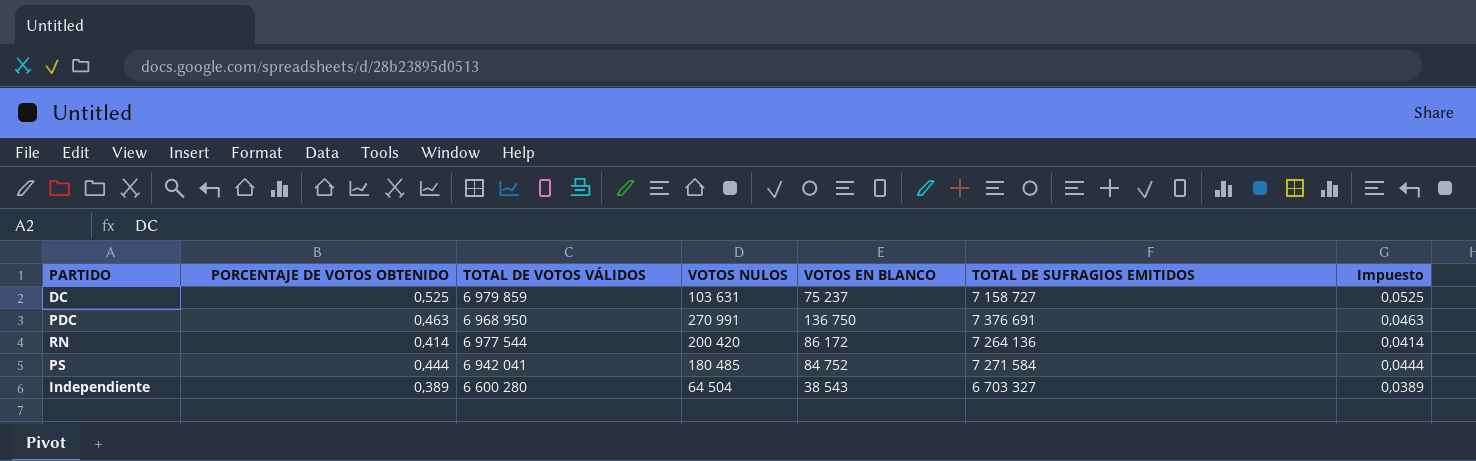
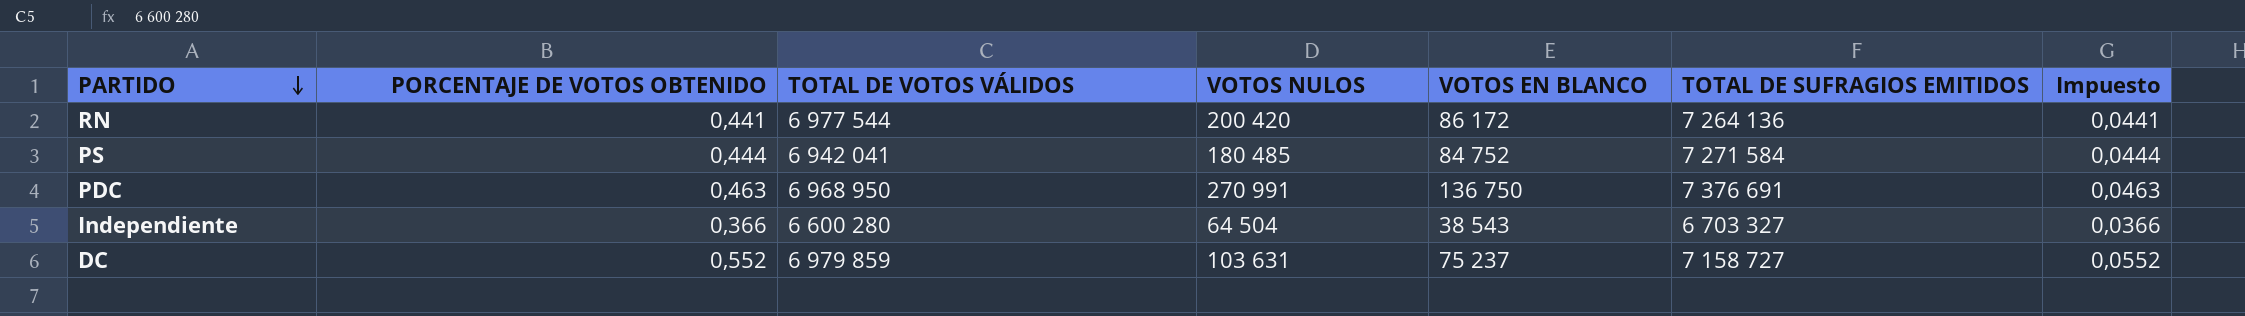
row order: none -> PARTIDO descending
RN | PORCENTAJE DE VOTOS OBTENIDO: 0,414 -> 0,441
RN | Impuesto: 0,0414 -> 0,0441
Independiente | PORCENTAJE DE VOTOS OBTENIDO: 0,389 -> 0,366
Independiente | Impuesto: 0,0389 -> 0,0366
DC | PORCENTAJE DE VOTOS OBTENIDO: 0,525 -> 0,552
DC | Impuesto: 0,0525 -> 0,0552

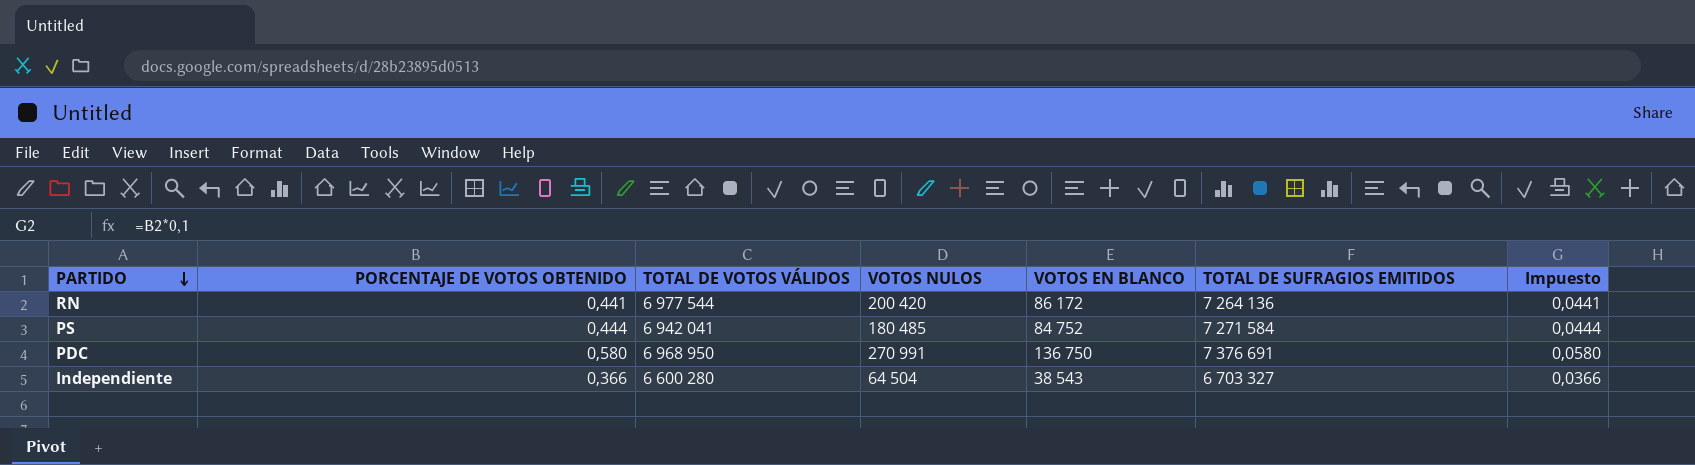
row DC: 0,552 | 6 979 859 | 103 631 | 75 237 | 7 158 727 | 0,0552 -> none
PDC | PORCENTAJE DE VOTOS OBTENIDO: 0,463 -> 0,580
PDC | Impuesto: 0,0463 -> 0,0580

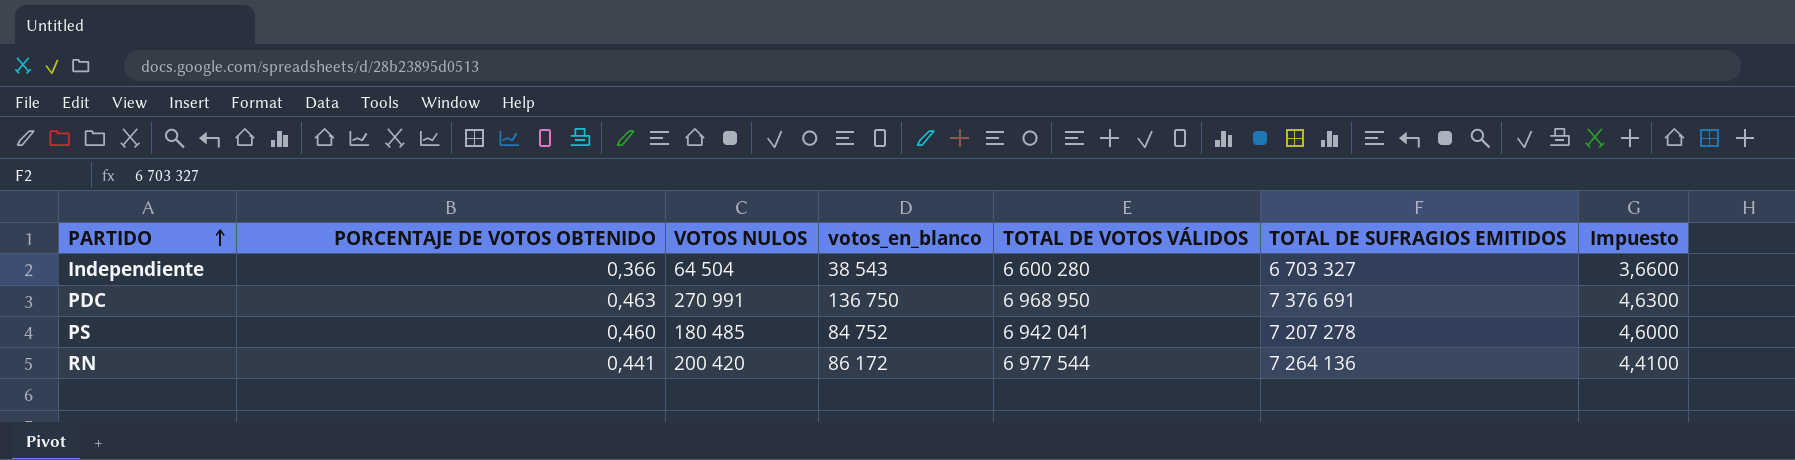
row order: PARTIDO descending -> PARTIDO ascending
column name: VOTOS EN BLANCO -> votos_en_blanco
column TOTAL DE VOTOS VÁLIDOS | position: 3 -> 5
column Impuesto | formula: [PORCENTAJE DE VOTOS OBTENIDO] * 0,1 -> [PORCENTAJE DE VOTOS OBTENIDO] * 10
PDC | PORCENTAJE DE VOTOS OBTENIDO: 0,580 -> 0,463
PS | PORCENTAJE DE VOTOS OBTENIDO: 0,444 -> 0,460
PS | TOTAL DE SUFRAGIOS EMITIDOS: 7 271 584 -> 7 207 278

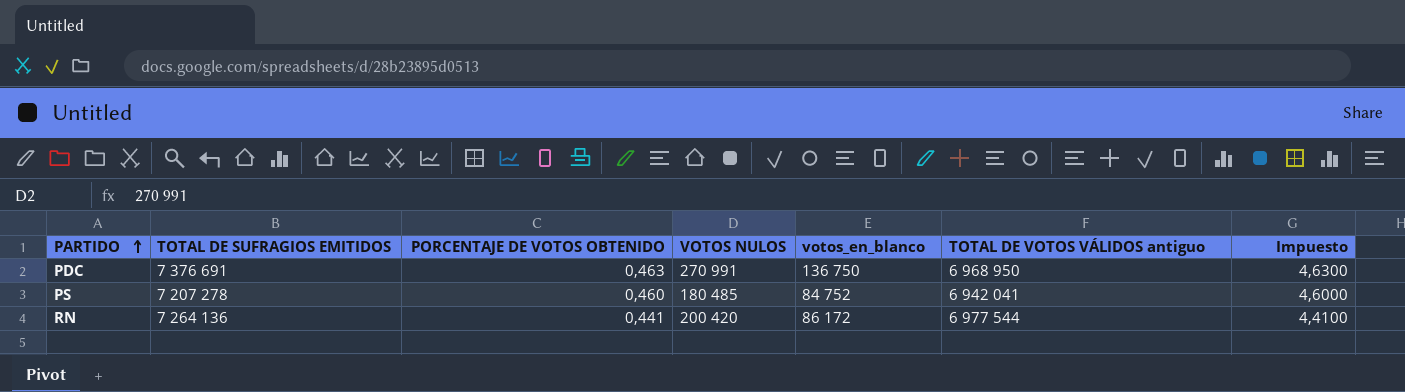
column TOTAL DE SUFRAGIOS EMITIDOS | position: 6 -> 2
column name: TOTAL DE VOTOS VÁLIDOS -> TOTAL DE VOTOS VÁLIDOS antiguo
row Independiente: 0,366 | 64 504 | 38 543 | 6 600 280 | 6 703 327 | 3,6600 -> none

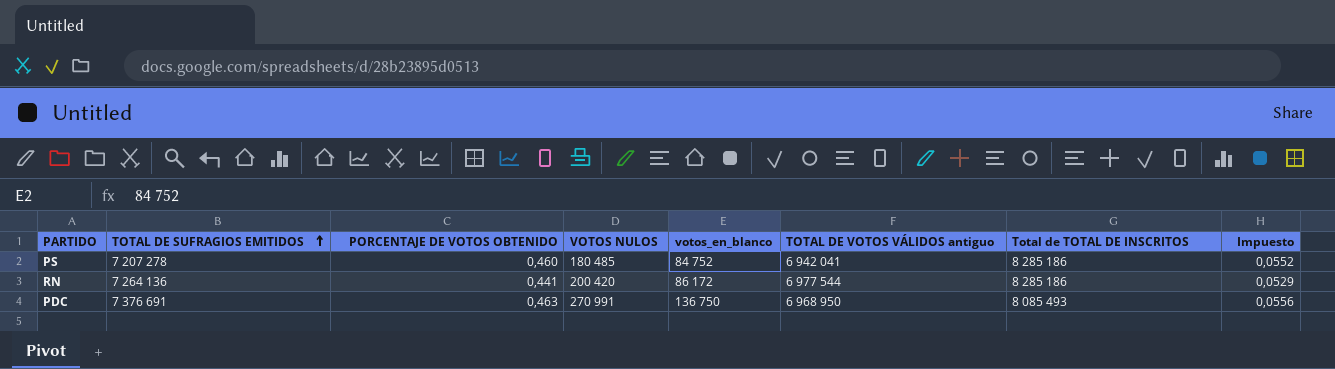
row order: PARTIDO ascending -> TOTAL DE SUFRAGIOS EMITIDOS ascending
column Total de TOTAL DE INSCRITOS | position: none -> 7
column Impuesto | formula: [PORCENTAJE DE VOTOS OBTENIDO] * 10 -> [PORCENTAJE DE VOTOS OBTENIDO] * 0,12

